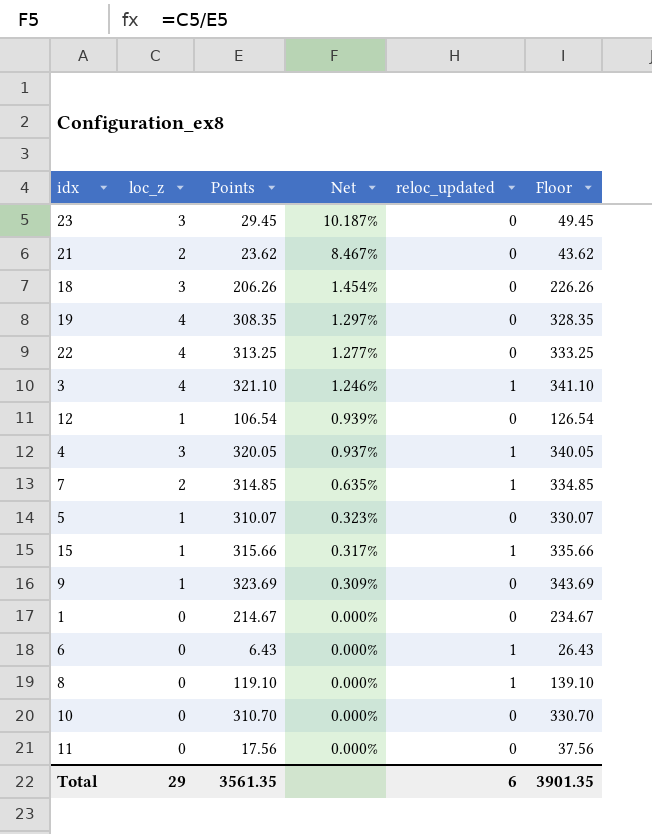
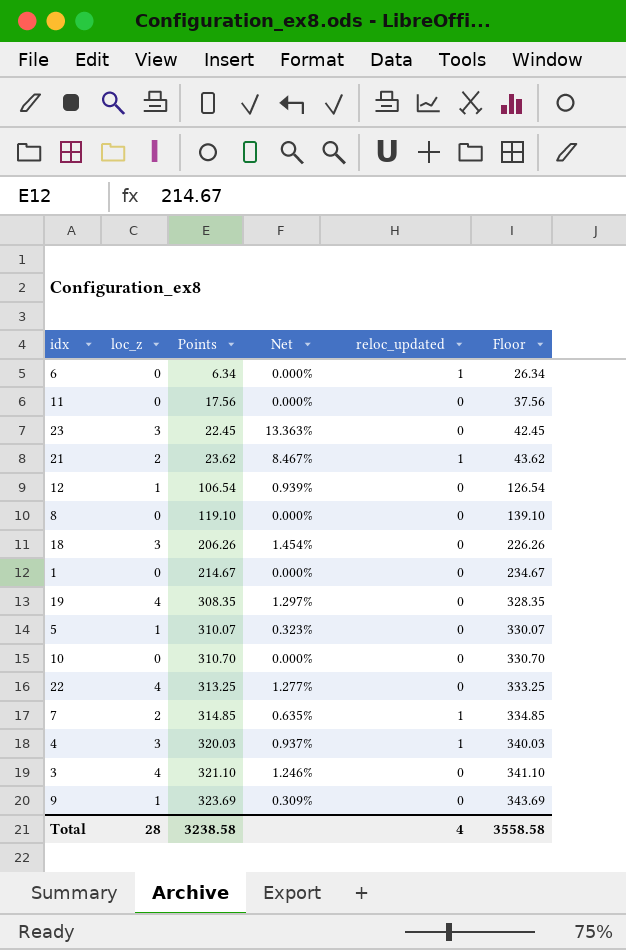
row order: Net descending -> Points ascending
row 15: 1 | 315.66 | 0.317% | 1 | 335.66 -> none
6 | Points: 6.43 -> 6.34
6 | Floor: 26.43 -> 26.34
23 | Points: 29.45 -> 22.45
23 | Net: 10.187% -> 13.363%
23 | Floor: 49.45 -> 42.45
21 | reloc_updated: 0 -> 1
8 | reloc_updated: 1 -> 0
4 | Points: 320.05 -> 320.03
4 | Floor: 340.05 -> 340.03
3 | reloc_updated: 1 -> 0
Total | loc_z: 29 -> 28
Total | Points: 3561.35 -> 3238.58
Total | reloc_updated: 6 -> 4
Total | Floor: 3901.35 -> 3558.58

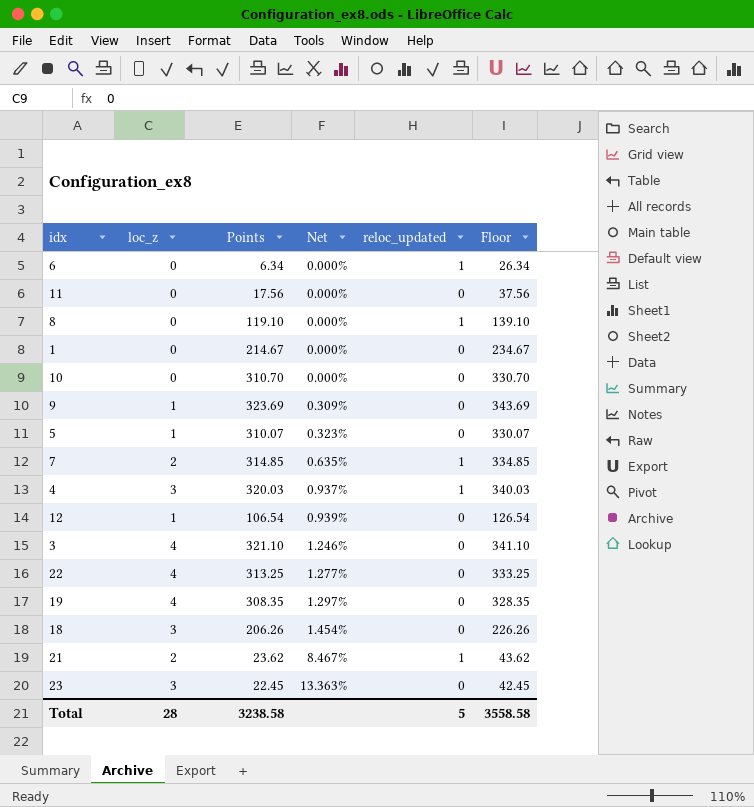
row order: Points ascending -> Net ascending
8 | reloc_updated: 0 -> 1
Total | reloc_updated: 4 -> 5

